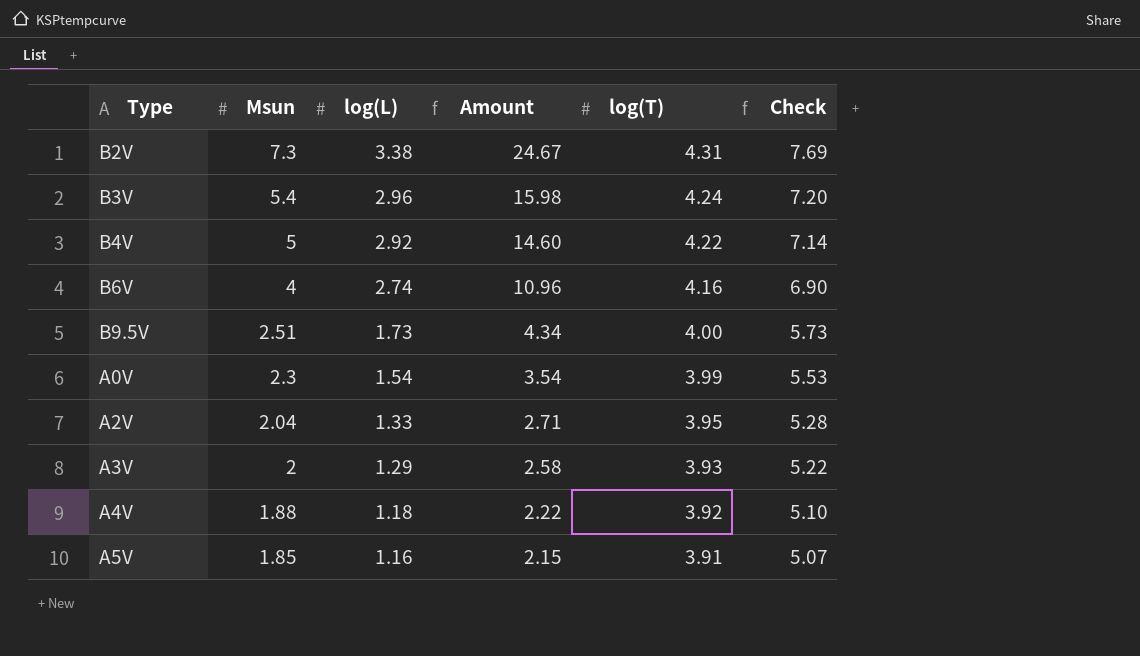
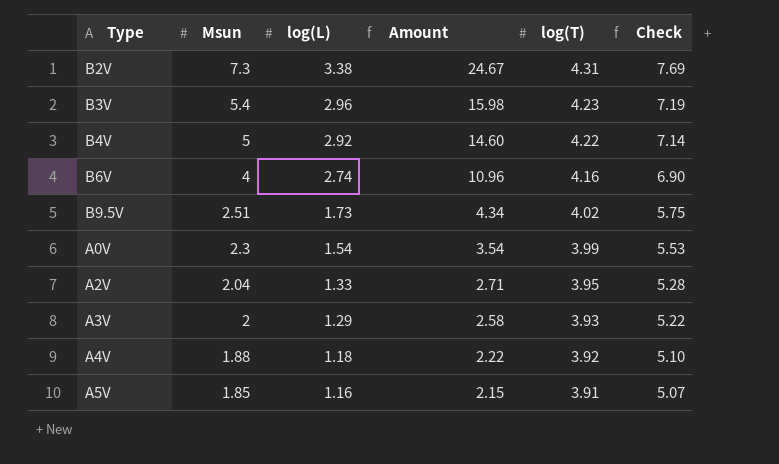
B3V | log(T): 4.24 -> 4.23
B3V | Check: 7.20 -> 7.19
B9.5V | log(T): 4.00 -> 4.02
B9.5V | Check: 5.73 -> 5.75

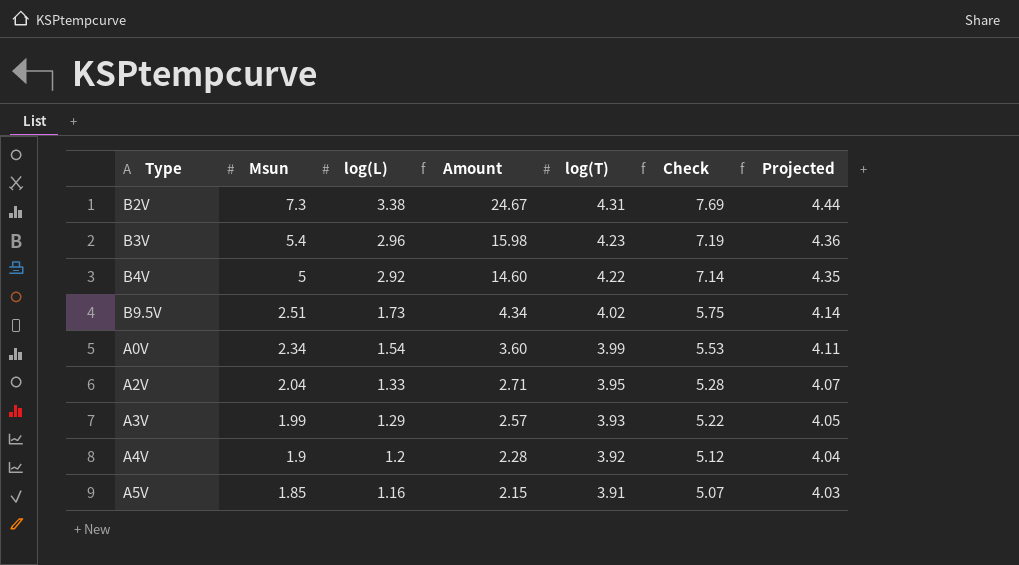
column Projected | formula: none -> [log(T)] * 1.03
row B6V: 4 | 2.74 | 10.96 | 4.16 | 6.90 -> none
A0V | Msun: 2.3 -> 2.34
A0V | Amount: 3.54 -> 3.60
A3V | Msun: 2 -> 1.99
A3V | Amount: 2.58 -> 2.57
A4V | Msun: 1.88 -> 1.9
A4V | log(L): 1.18 -> 1.2
A4V | Amount: 2.22 -> 2.28
A4V | Check: 5.10 -> 5.12

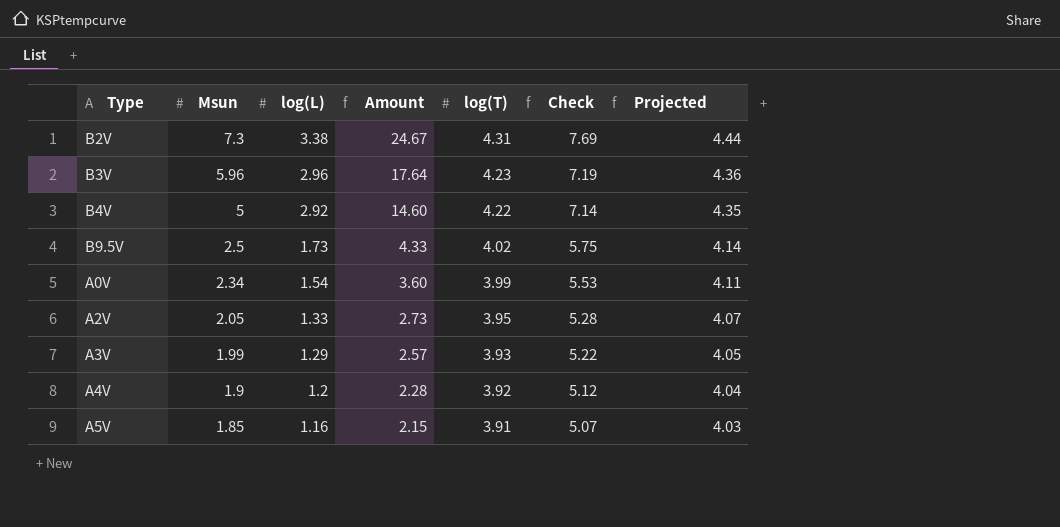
B3V | Msun: 5.4 -> 5.96
B3V | Amount: 15.98 -> 17.64
B9.5V | Msun: 2.51 -> 2.5
B9.5V | Amount: 4.34 -> 4.33
A2V | Msun: 2.04 -> 2.05
A2V | Amount: 2.71 -> 2.73

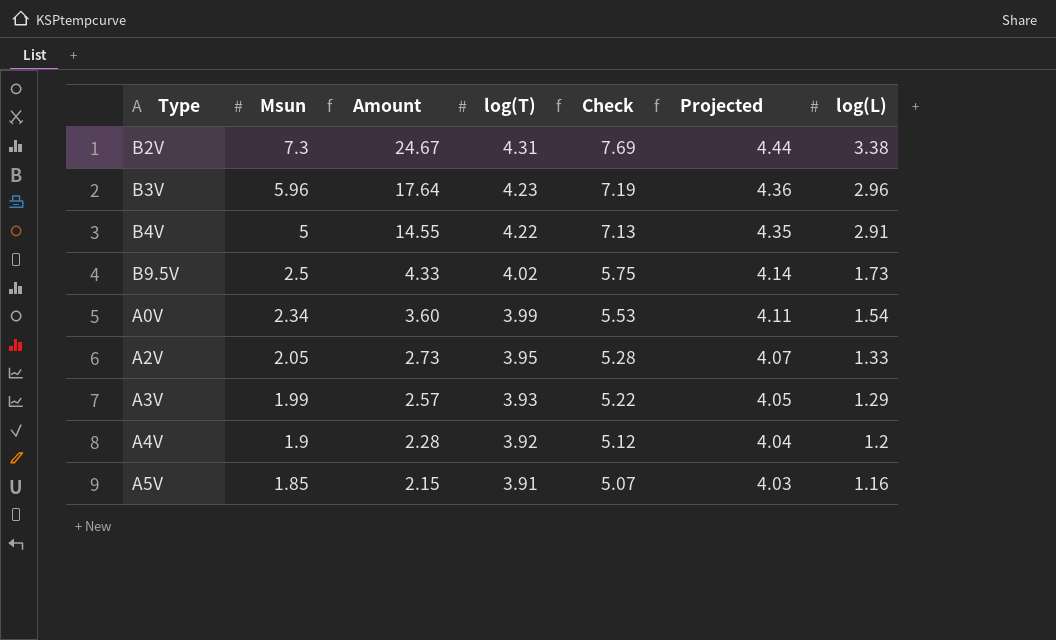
column log(L) | position: 3 -> 7
B4V | Amount: 14.60 -> 14.55
B4V | Check: 7.14 -> 7.13
B4V | log(L): 2.92 -> 2.91

